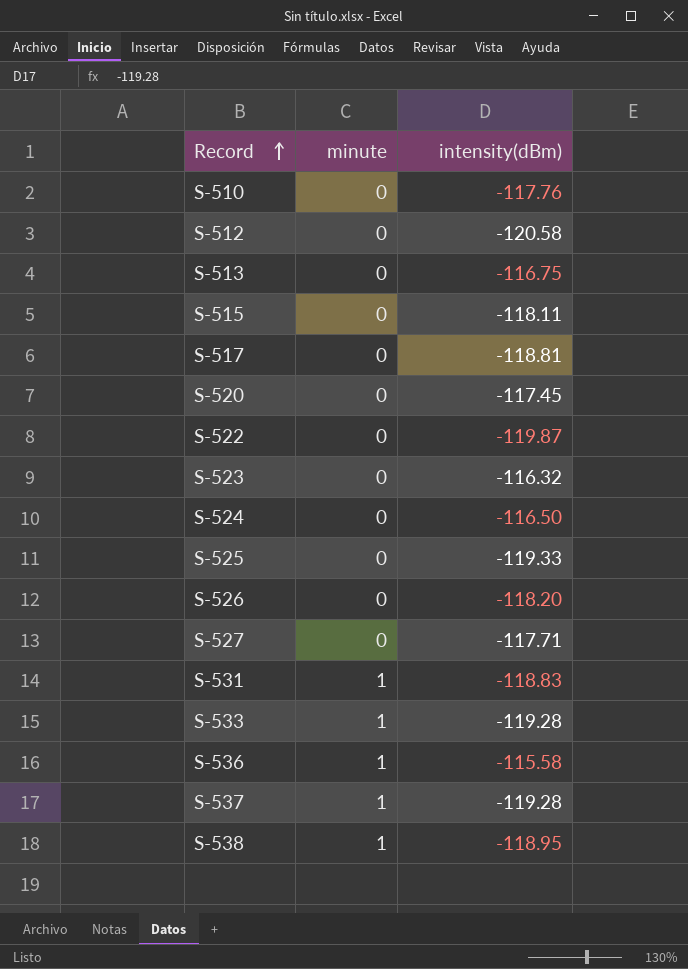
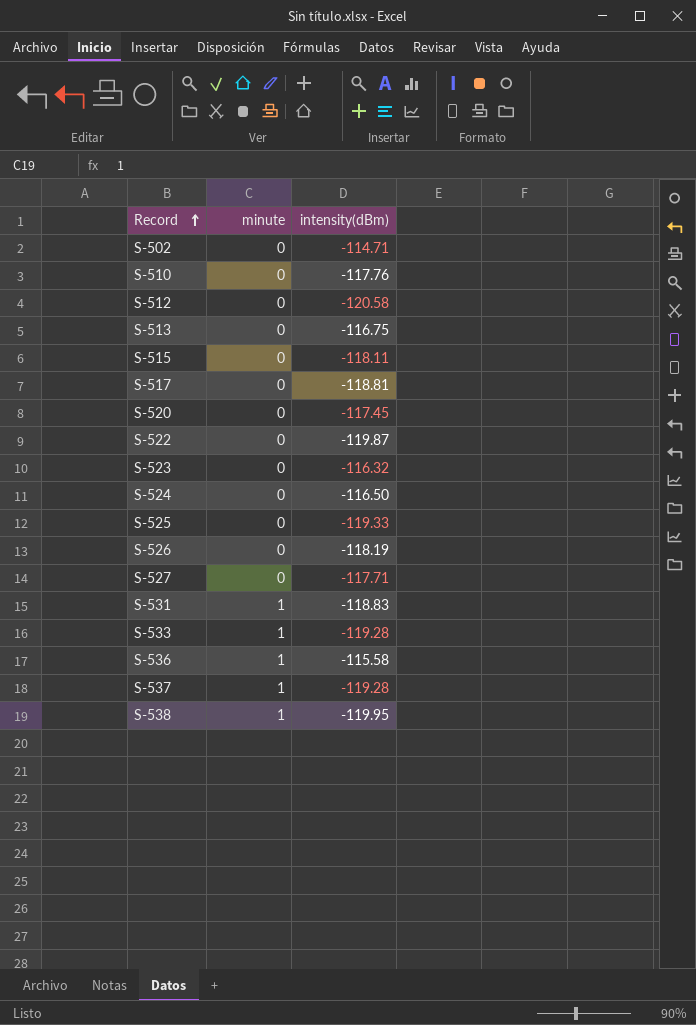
row S-502: none -> 0 | -114.71
S-526 | intensity(dBm): -118.20 -> -118.19
S-538 | intensity(dBm): -118.95 -> -119.95

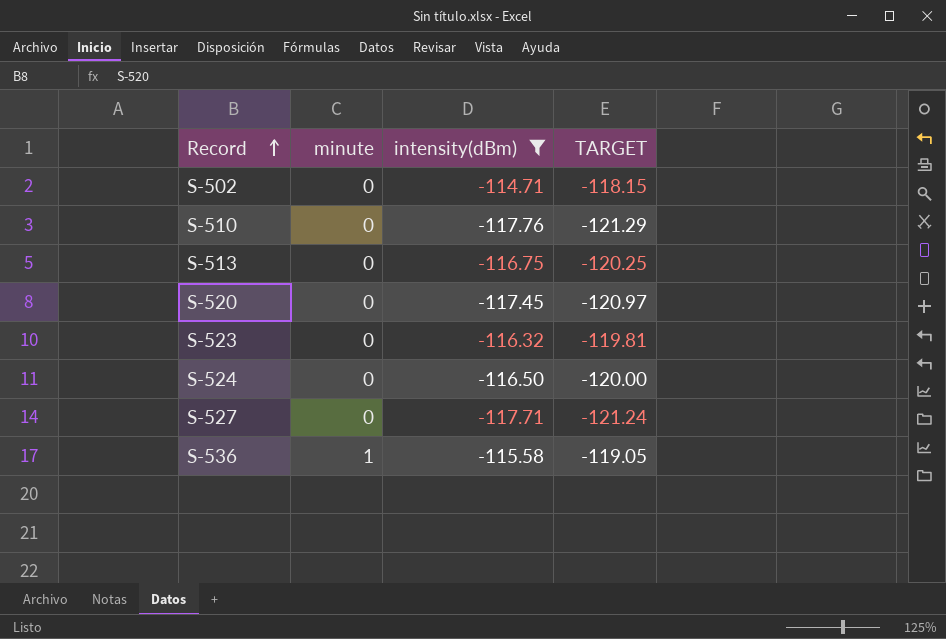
filter: none -> intensity(dBm) >= -117.76
column TARGET | formula: none -> [intensity(dBm)] * 1.03

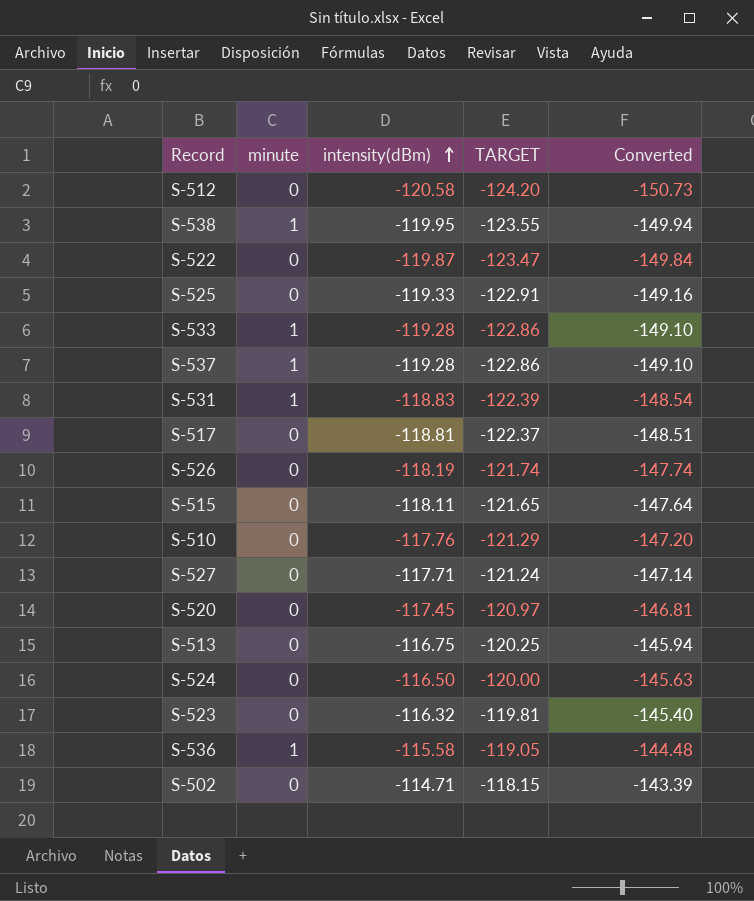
filter: intensity(dBm) >= -117.76 -> none
row order: Record ascending -> intensity(dBm) ascending
column Converted | formula: none -> [intensity(dBm)] * 1.25

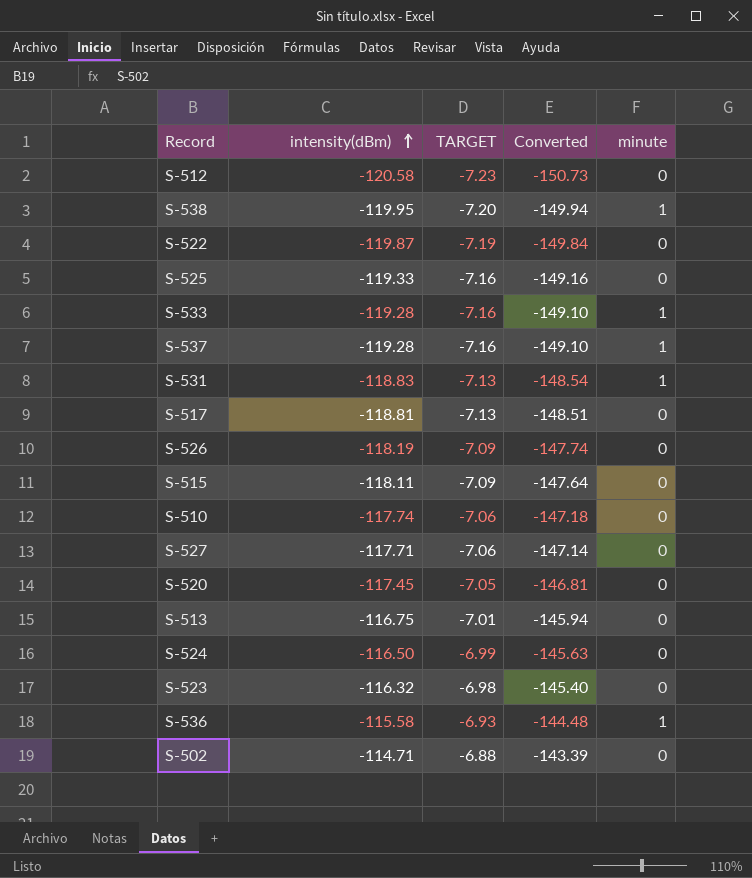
column TARGET | formula: [intensity(dBm)] * 1.03 -> [intensity(dBm)] * 0.06
column minute | position: 2 -> 5
S-510 | intensity(dBm): -117.76 -> -117.74
S-510 | Converted: -147.20 -> -147.18

